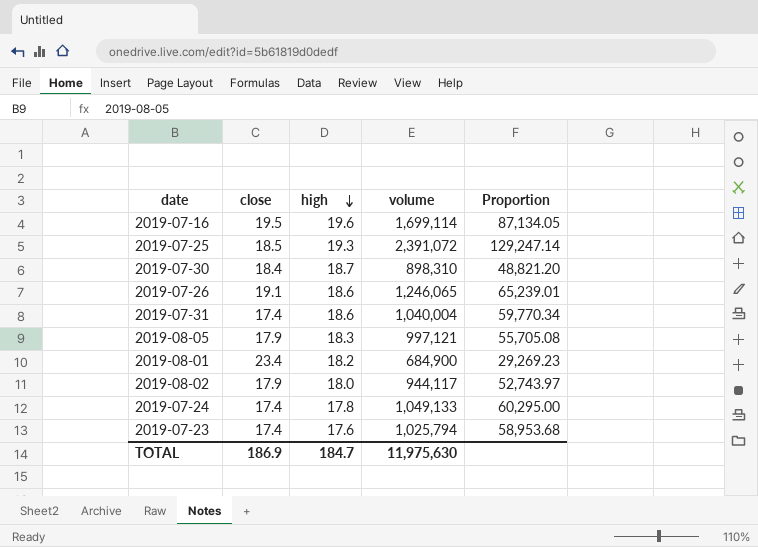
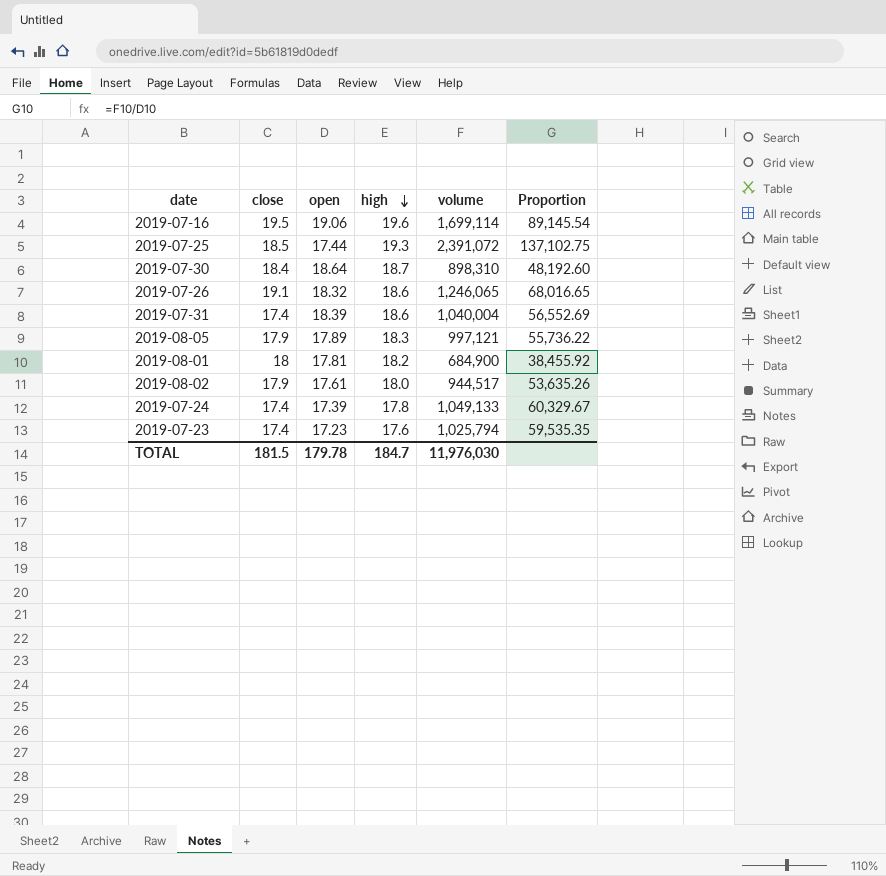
column open | position: none -> 3
column Proportion | formula: [volume] / [close] -> [volume] / [open]
2019-08-01 | close: 23.4 -> 18
2019-08-02 | volume: 944,117 -> 944,517
TOTAL | close: 186.9 -> 181.5
TOTAL | volume: 11,975,630 -> 11,976,030

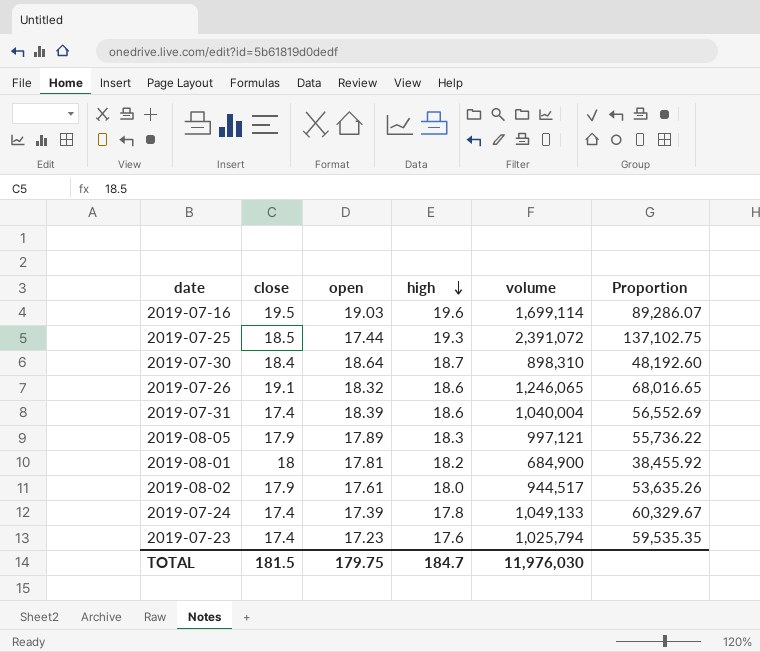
2019-07-16 | open: 19.06 -> 19.03
2019-07-16 | Proportion: 89,145.54 -> 89,286.07
TOTAL | open: 179.78 -> 179.75

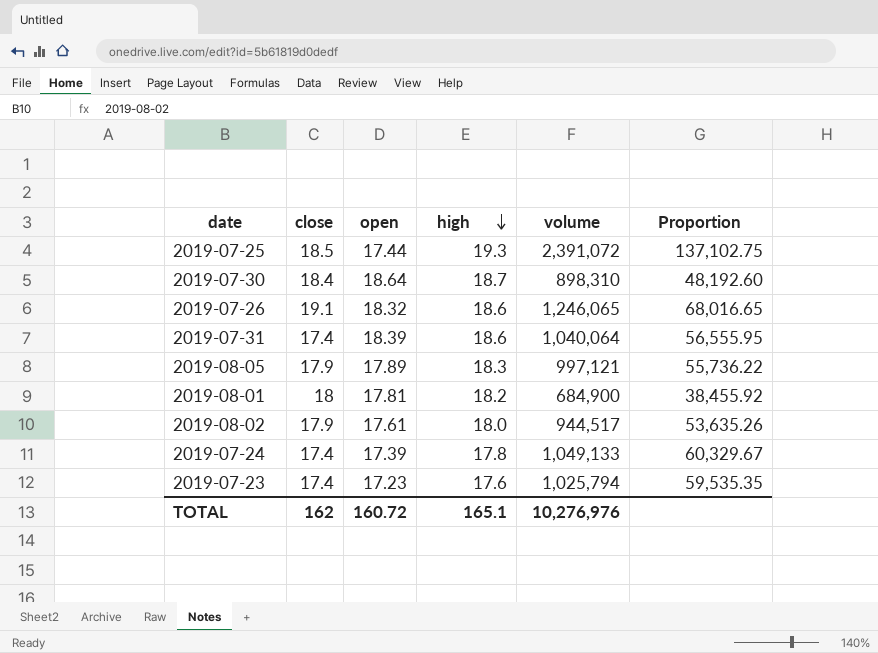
row 2019-07-16: 19.5 | 19.03 | 19.6 | 1,699,114 | 89,286.07 -> none
2019-07-31 | volume: 1,040,004 -> 1,040,064
2019-07-31 | Proportion: 56,552.69 -> 56,555.95
TOTAL | close: 181.5 -> 162
TOTAL | open: 179.75 -> 160.72
TOTAL | high: 184.7 -> 165.1
TOTAL | volume: 11,976,030 -> 10,276,976

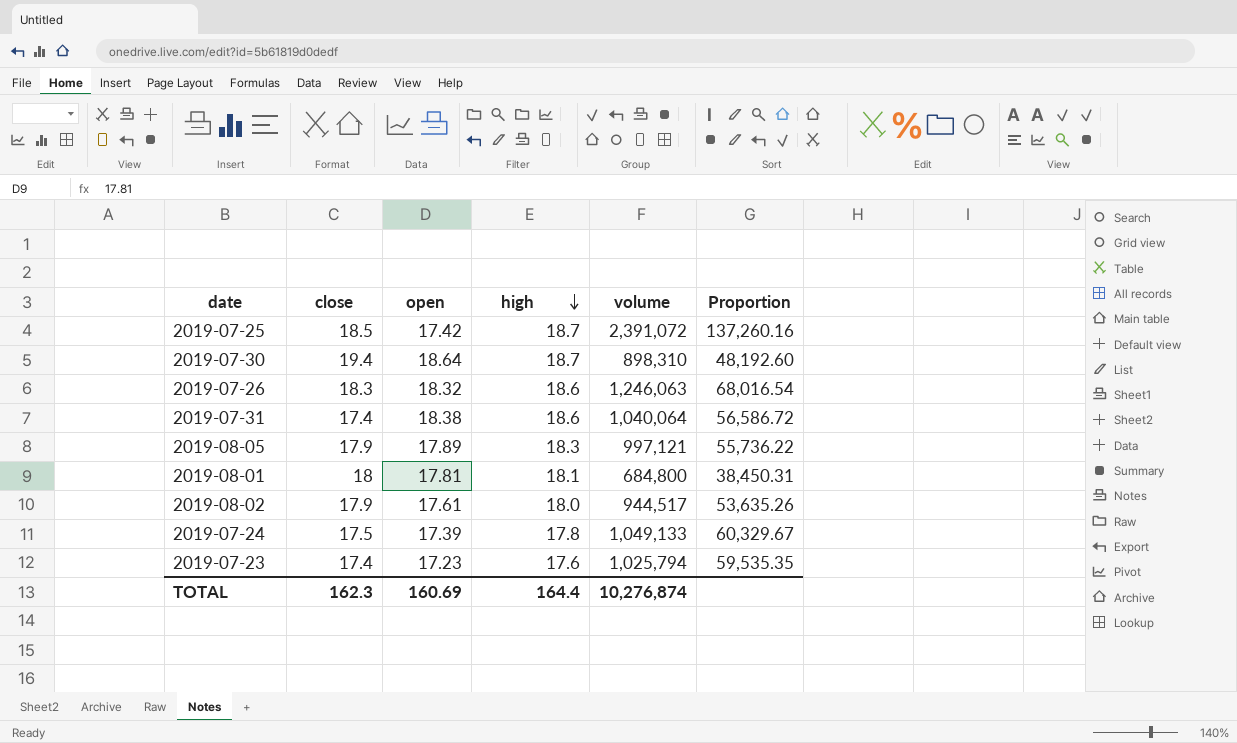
2019-07-25 | open: 17.44 -> 17.42
2019-07-25 | high: 19.3 -> 18.7
2019-07-25 | Proportion: 137,102.75 -> 137,260.16
2019-07-30 | close: 18.4 -> 19.4
2019-07-26 | close: 19.1 -> 18.3
2019-07-26 | volume: 1,246,065 -> 1,246,063
2019-07-26 | Proportion: 68,016.65 -> 68,016.54
2019-07-31 | open: 18.39 -> 18.38
2019-07-31 | Proportion: 56,555.95 -> 56,586.72
2019-08-01 | high: 18.2 -> 18.1
2019-08-01 | volume: 684,900 -> 684,800
2019-08-01 | Proportion: 38,455.92 -> 38,450.31
2019-07-24 | close: 17.4 -> 17.5
TOTAL | close: 162 -> 162.3
TOTAL | open: 160.72 -> 160.69
TOTAL | high: 165.1 -> 164.4
TOTAL | volume: 10,276,976 -> 10,276,874

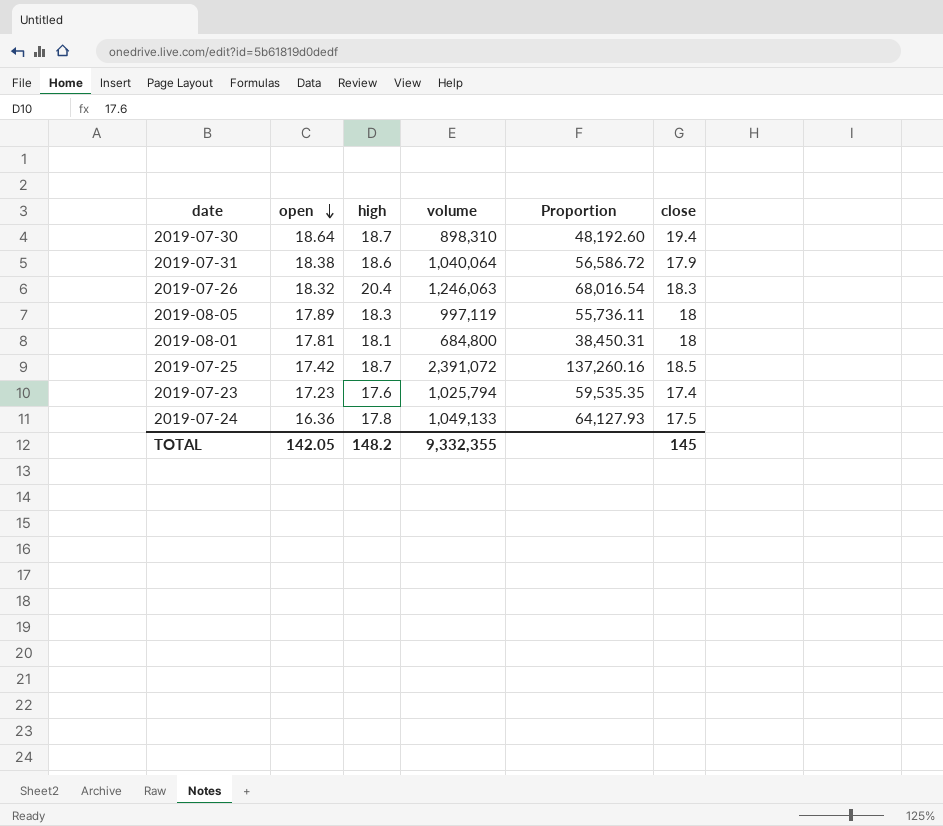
row order: high descending -> open descending
column close | position: 2 -> 6
row 2019-08-02: 17.9 | 17.61 | 18.0 | 944,517 | 53,635.26 -> none
2019-07-31 | close: 17.4 -> 17.9
2019-07-26 | high: 18.6 -> 20.4
2019-08-05 | volume: 997,121 -> 997,119
2019-08-05 | Proportion: 55,736.22 -> 55,736.11
2019-08-05 | close: 17.9 -> 18
2019-07-24 | open: 17.39 -> 16.36
2019-07-24 | Proportion: 60,329.67 -> 64,127.93
TOTAL | open: 160.69 -> 142.05
TOTAL | high: 164.4 -> 148.2
TOTAL | volume: 10,276,874 -> 9,332,355
TOTAL | close: 162.3 -> 145

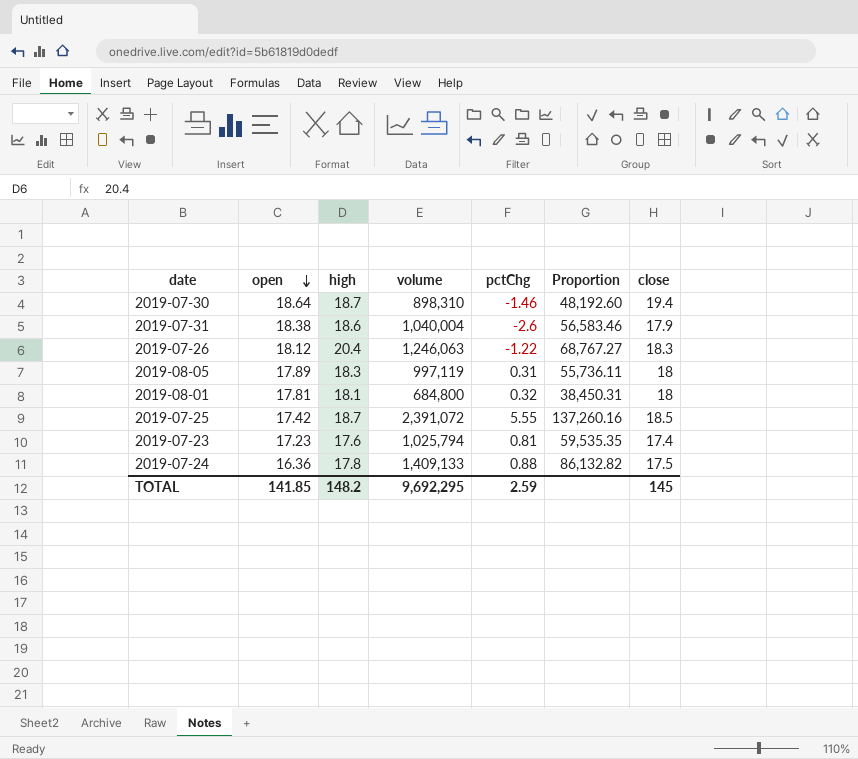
column pctChg | position: none -> 5
2019-07-31 | volume: 1,040,064 -> 1,040,004
2019-07-31 | Proportion: 56,586.72 -> 56,583.46
2019-07-26 | open: 18.32 -> 18.12
2019-07-26 | Proportion: 68,016.54 -> 68,767.27
2019-07-24 | volume: 1,049,133 -> 1,409,133
2019-07-24 | Proportion: 64,127.93 -> 86,132.82
TOTAL | open: 142.05 -> 141.85
TOTAL | volume: 9,332,355 -> 9,692,295

